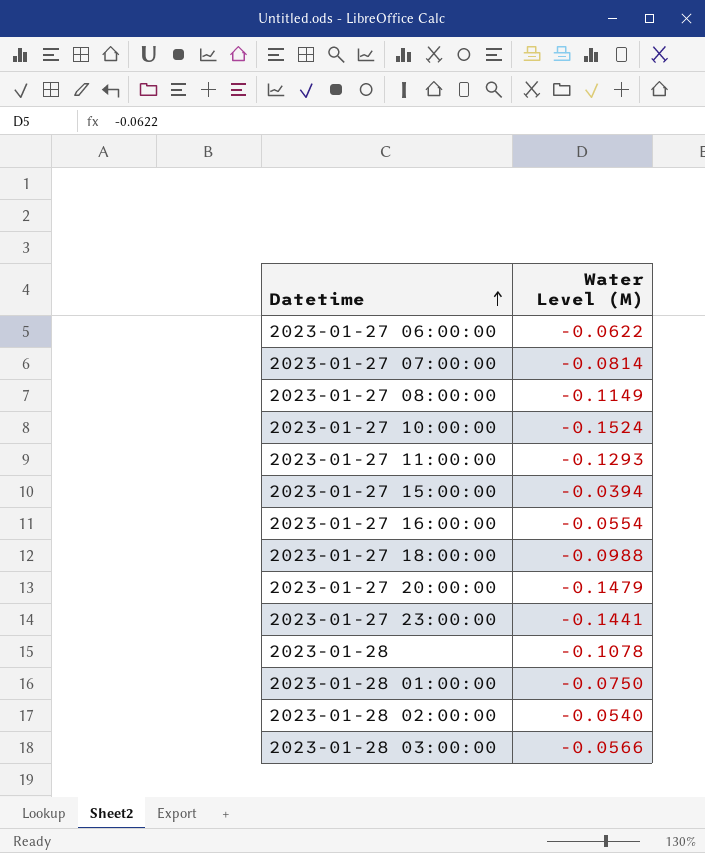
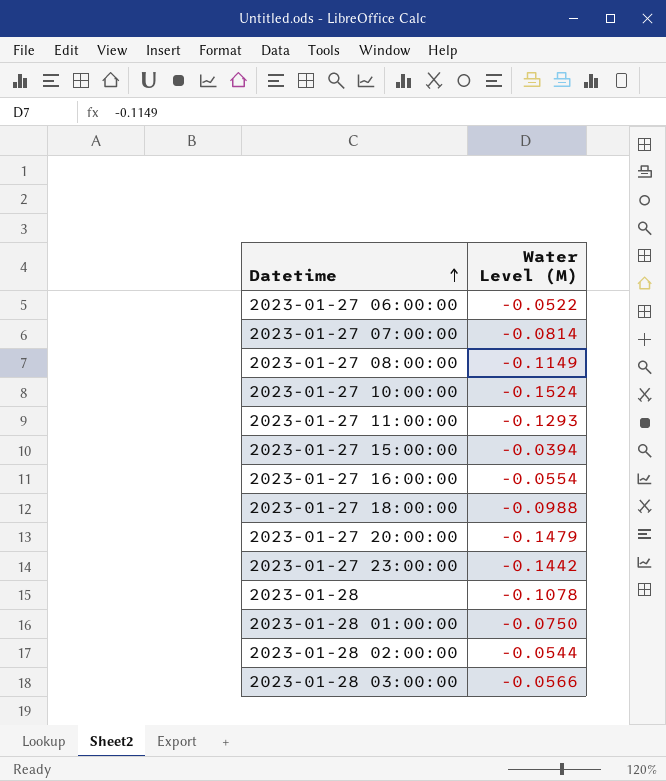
2023-01-27 06:00:00 | Water Level (M): -0.0622 -> -0.0522
2023-01-27 23:00:00 | Water Level (M): -0.1441 -> -0.1442
2023-01-28 02:00:00 | Water Level (M): -0.0540 -> -0.0544

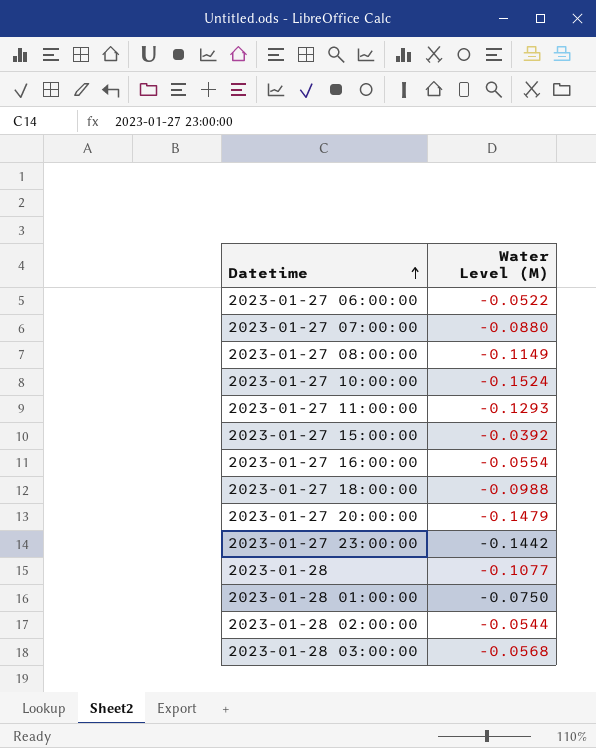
2023-01-27 07:00:00 | Water Level (M): -0.0814 -> -0.0880
2023-01-27 15:00:00 | Water Level (M): -0.0394 -> -0.0392
2023-01-28 | Water Level (M): -0.1078 -> -0.1077
2023-01-28 03:00:00 | Water Level (M): -0.0566 -> -0.0568

